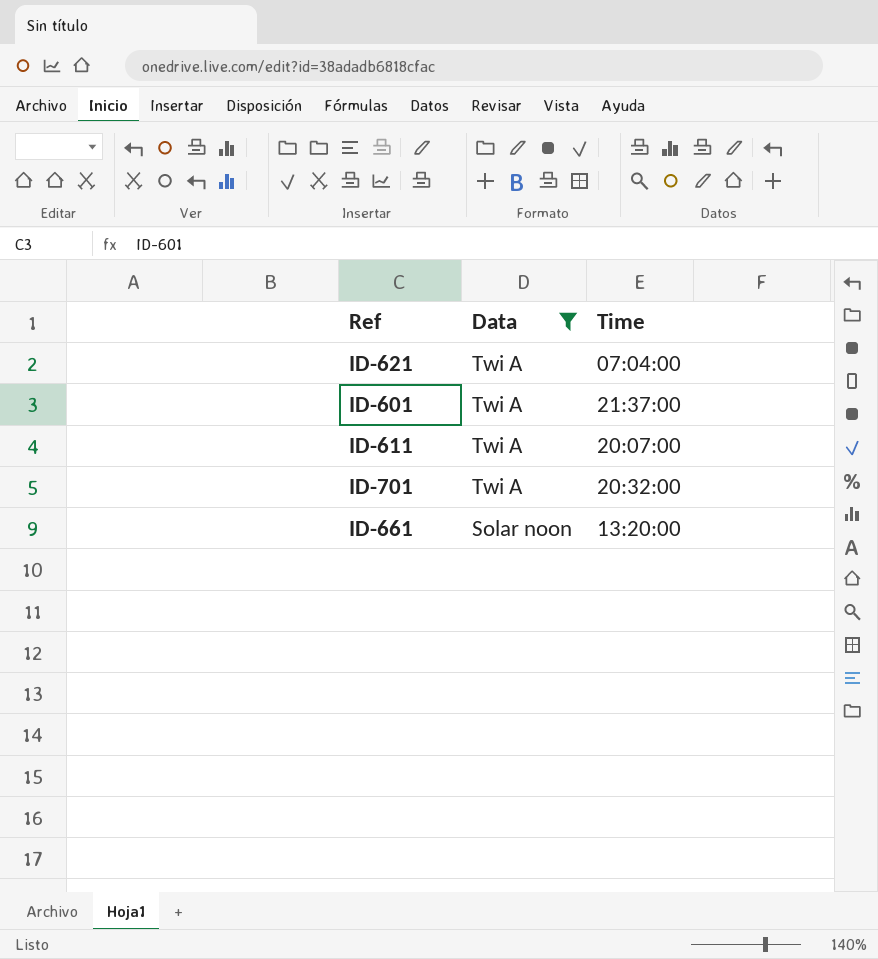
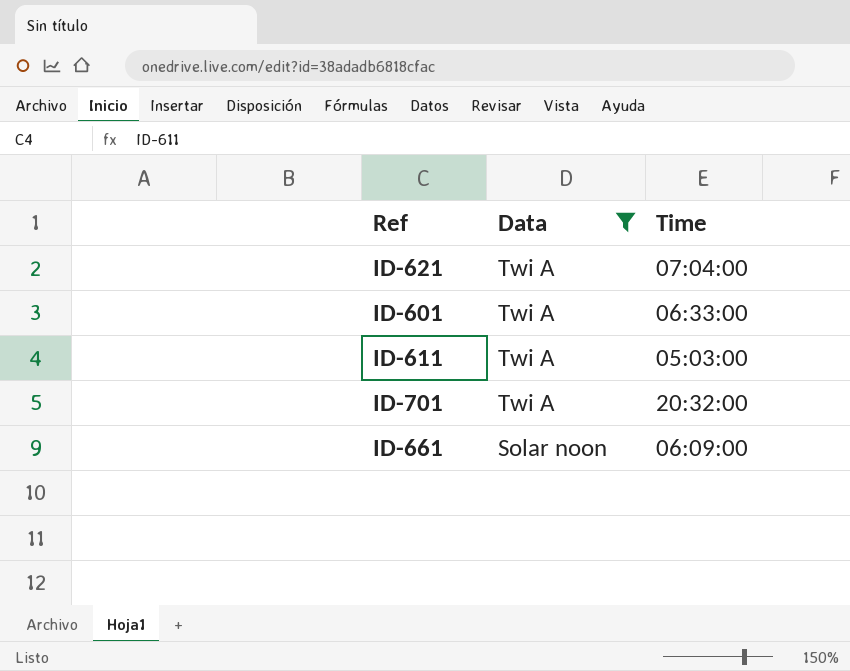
ID-601 | Time: 21:37:00 -> 06:33:00
ID-611 | Time: 20:07:00 -> 05:03:00
ID-661 | Time: 13:20:00 -> 06:09:00

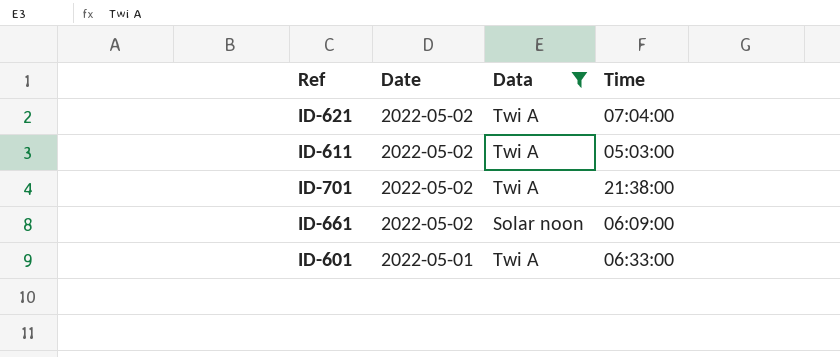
row order: Data descending -> Date descending
column Date | position: none -> 2
ID-701 | Time: 20:32:00 -> 21:38:00

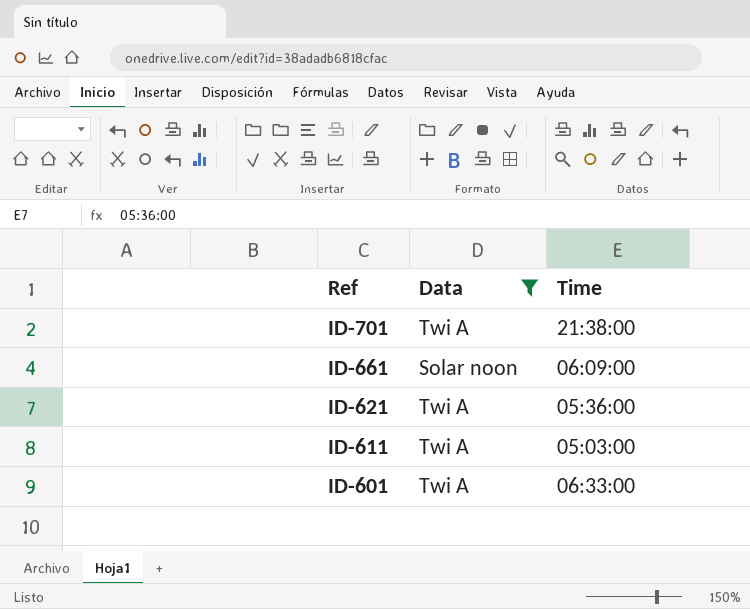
row order: Date descending -> Ref descending
column Date | position: 2 -> none
ID-621 | Time: 07:04:00 -> 05:36:00

